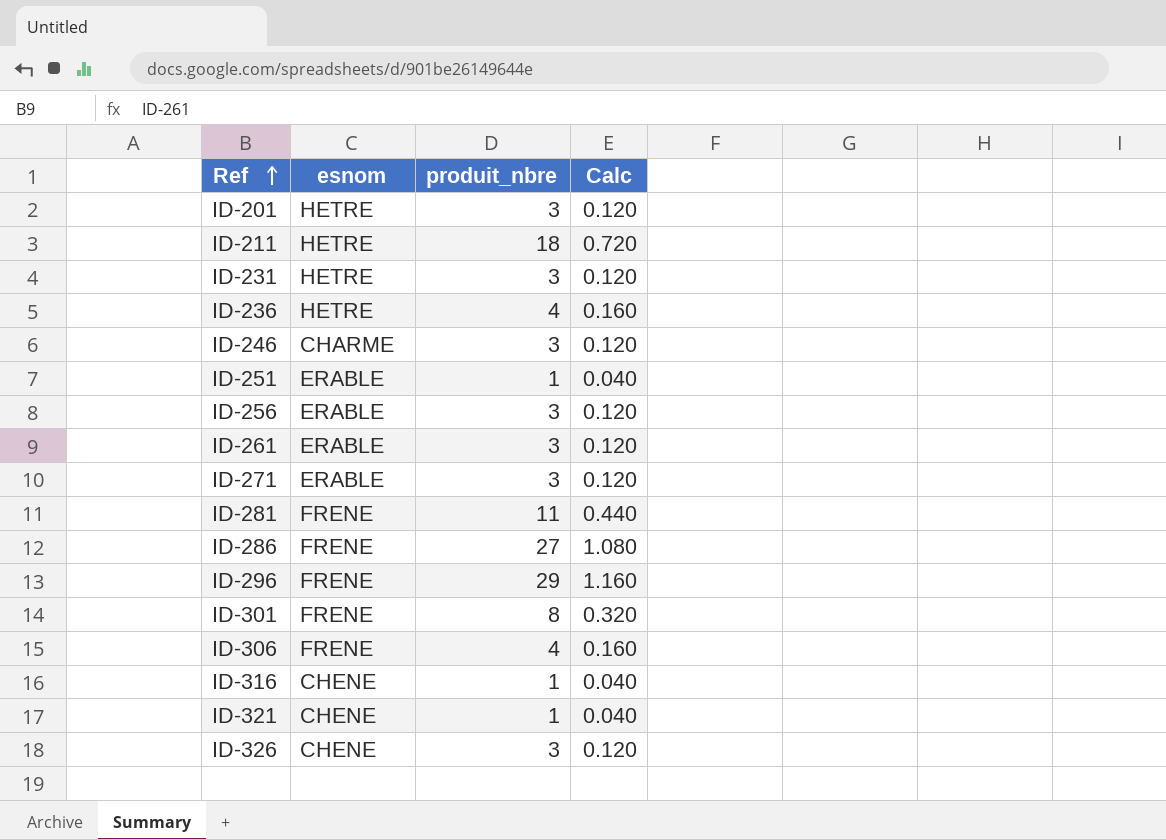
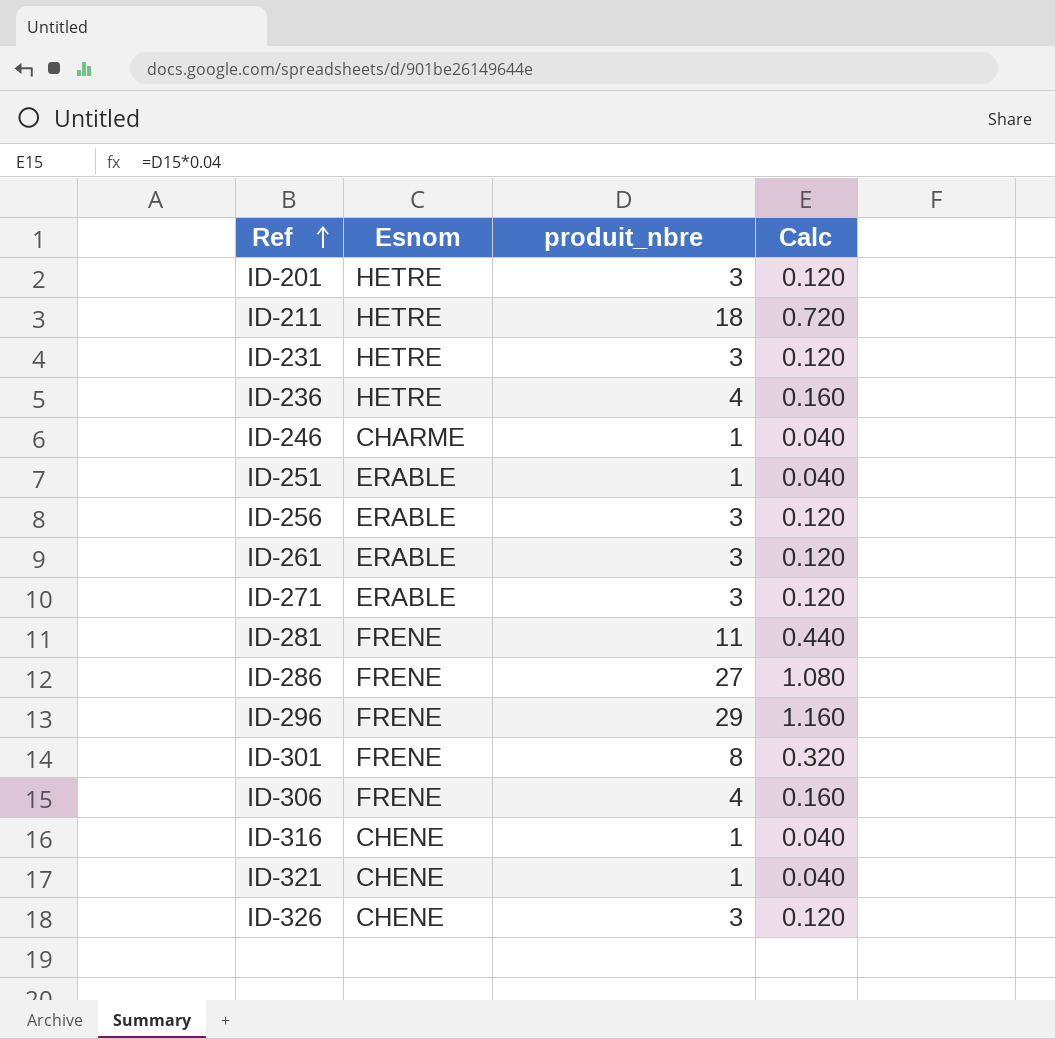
column name: esnom -> Esnom
ID-246 | produit_nbre: 3 -> 1
ID-246 | Calc: 0.120 -> 0.040

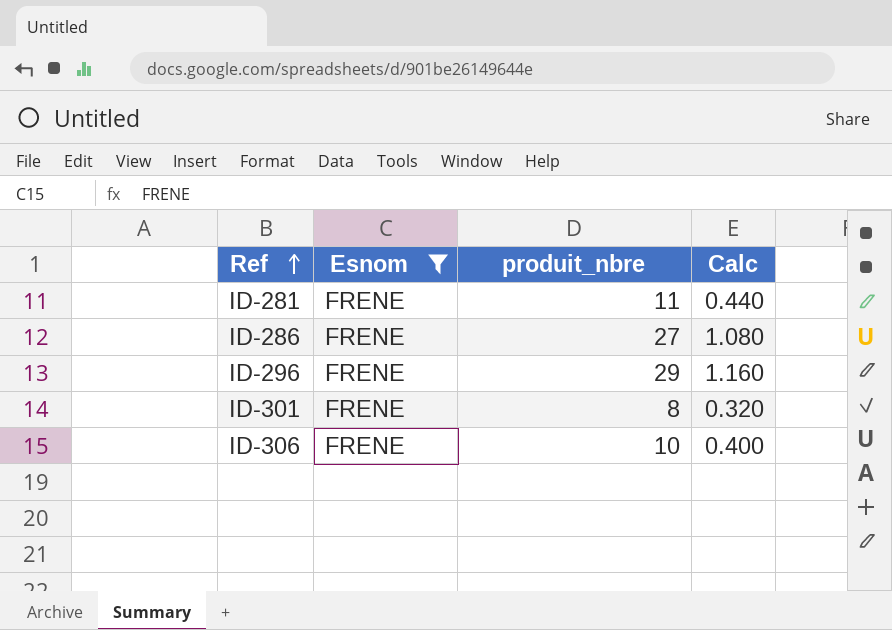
filter: none -> Esnom = FRENE
ID-306 | produit_nbre: 4 -> 10
ID-306 | Calc: 0.160 -> 0.400

